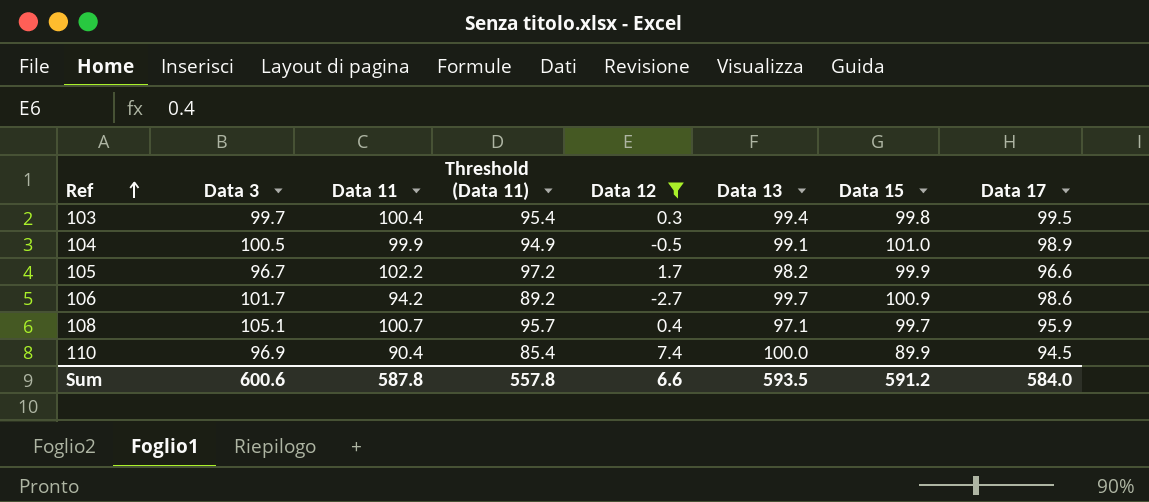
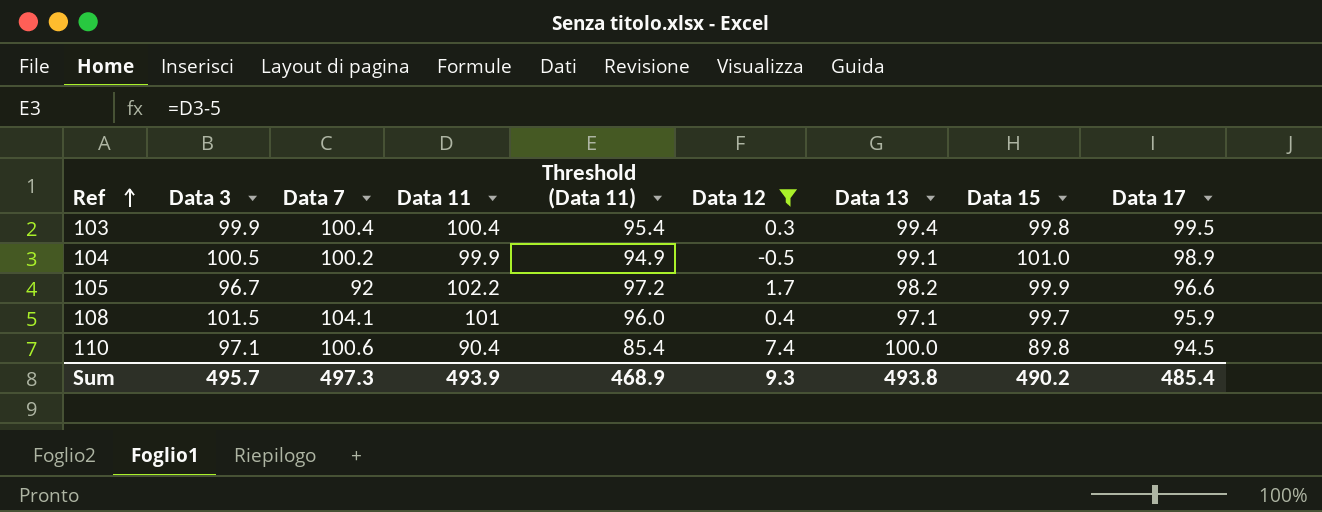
column Data 7 | position: none -> 3
row 106: 101.7 | 94.2 | 89.2 | -2.7 | 99.7 | 100.9 | 98.6 -> none
103 | Data 3: 99.7 -> 99.9
108 | Data 3: 105.1 -> 101.5
108 | Data 11: 100.7 -> 101
108 | Threshold (Data 11): 95.7 -> 96.0
110 | Data 3: 96.9 -> 97.1
110 | Data 15: 89.9 -> 89.8
Sum | Data 3: 600.6 -> 495.7
Sum | Data 11: 587.8 -> 493.9
Sum | Threshold (Data 11): 557.8 -> 468.9
Sum | Data 12: 6.6 -> 9.3
Sum | Data 13: 593.5 -> 493.8
Sum | Data 15: 591.2 -> 490.2
Sum | Data 17: 584.0 -> 485.4

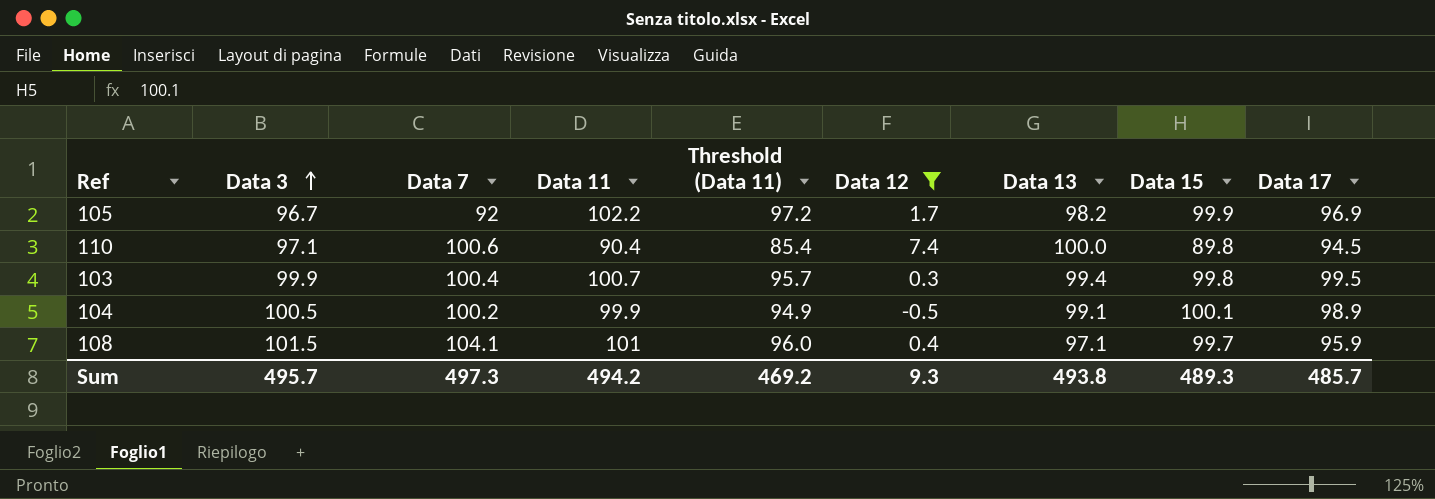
row order: Ref ascending -> Data 3 ascending
105 | Data 17: 96.6 -> 96.9
103 | Data 11: 100.4 -> 100.7
103 | Threshold (Data 11): 95.4 -> 95.7
104 | Data 15: 101.0 -> 100.1
Sum | Data 11: 493.9 -> 494.2
Sum | Threshold (Data 11): 468.9 -> 469.2
Sum | Data 15: 490.2 -> 489.3
Sum | Data 17: 485.4 -> 485.7

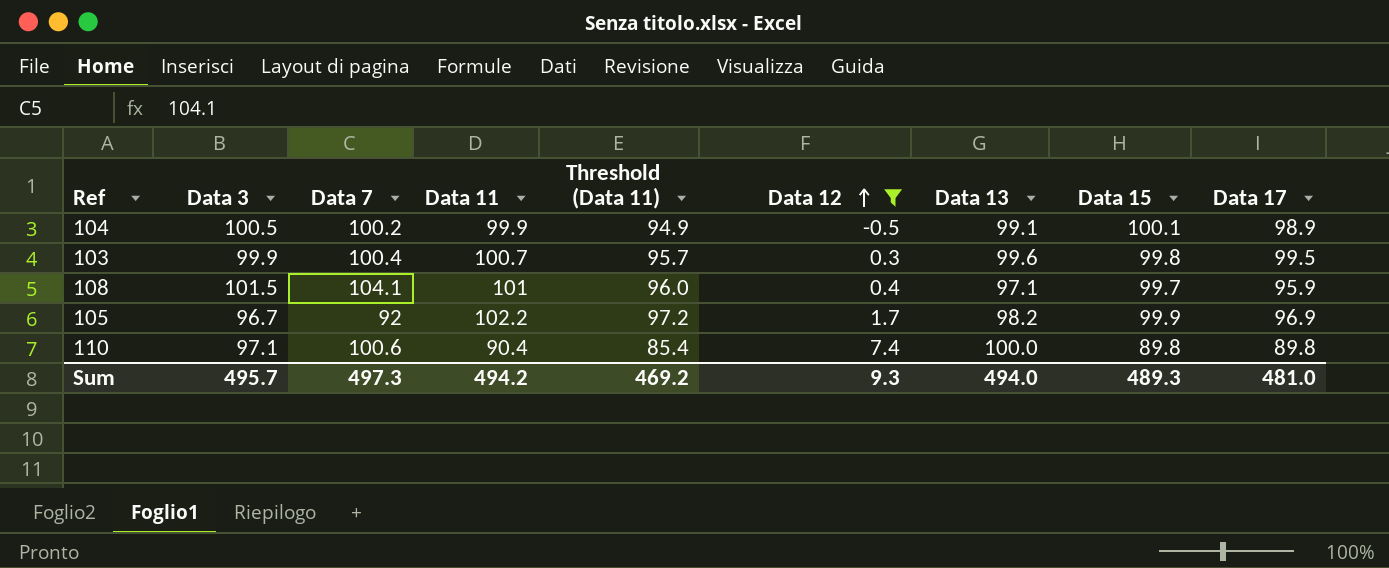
row order: Data 3 ascending -> Data 12 ascending
103 | Data 13: 99.4 -> 99.6
110 | Data 17: 94.5 -> 89.8
Sum | Data 13: 493.8 -> 494.0
Sum | Data 17: 485.7 -> 481.0

